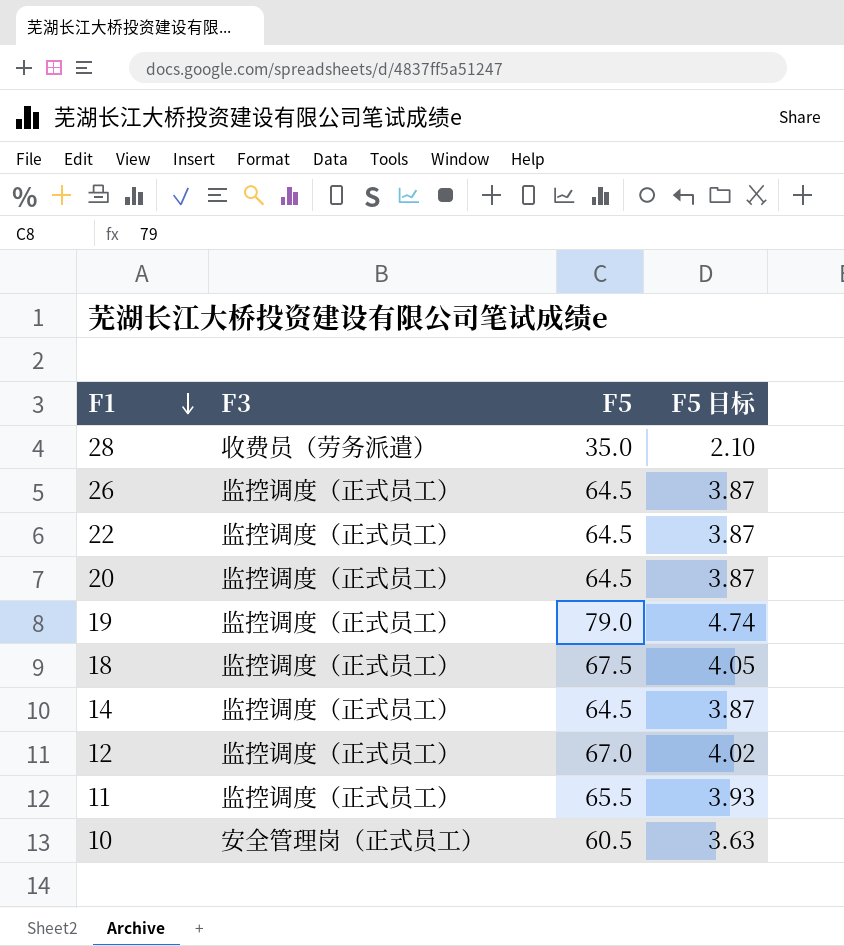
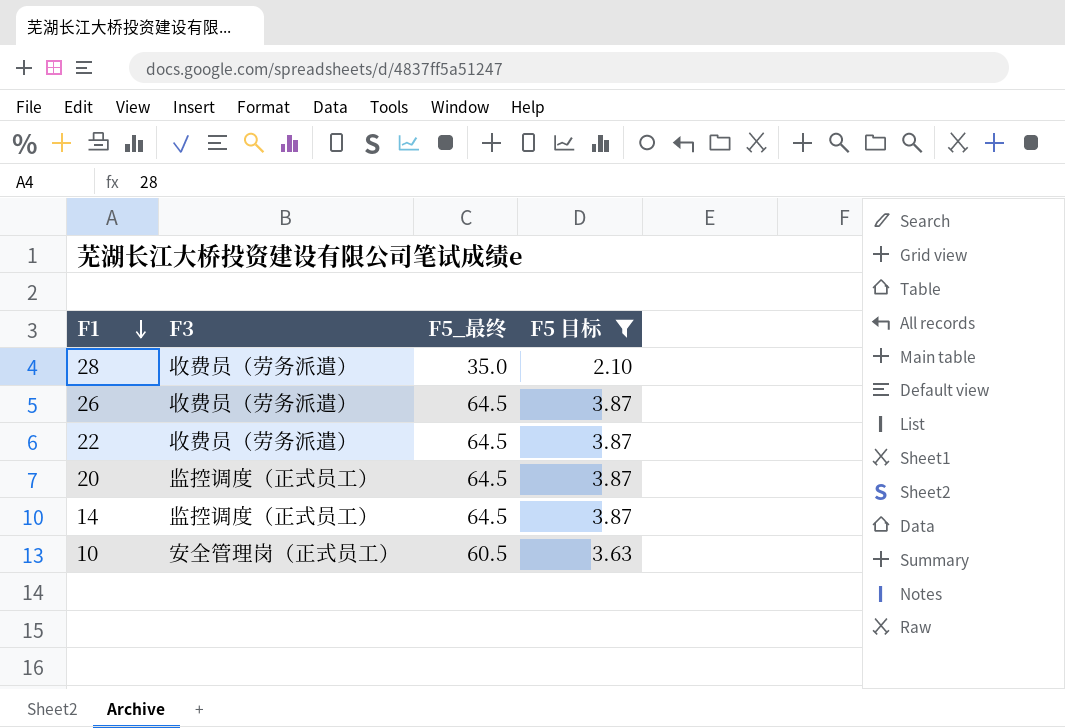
filter: none -> F5 目标 <= 3.87
column name: F5 -> F5_最终
26 | F3: 监控调度（正式员工） -> 收费员（劳务派遣）
22 | F3: 监控调度（正式员工） -> 收费员（劳务派遣）

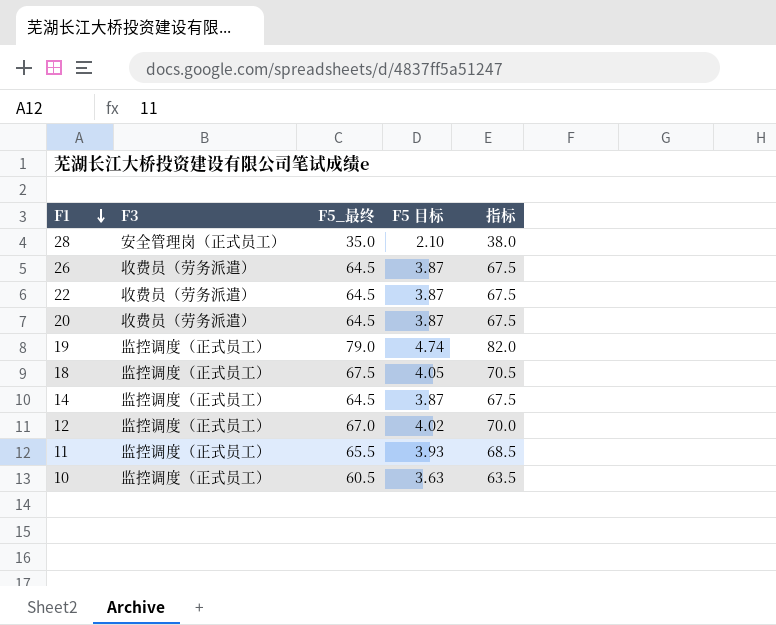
filter: F5 目标 <= 3.87 -> none
column 指标 | formula: none -> [F5_最终] + 3
28 | F3: 收费员（劳务派遣） -> 安全管理岗（正式员工）
20 | F3: 监控调度（正式员工） -> 收费员（劳务派遣）
10 | F3: 安全管理岗（正式员工） -> 监控调度（正式员工）

